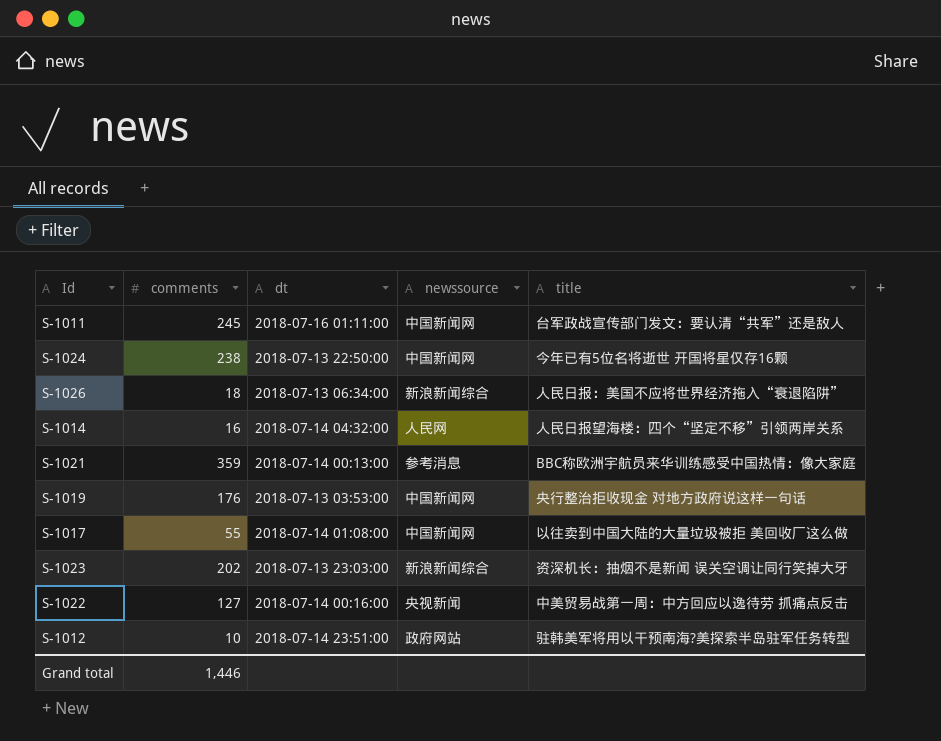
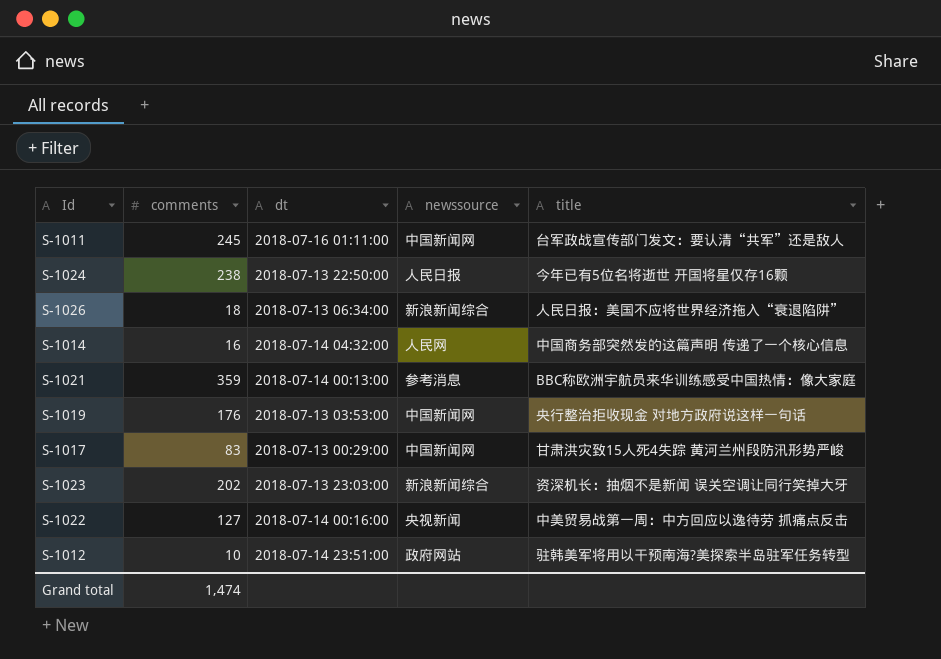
S-1024 | newssource: 中国新闻网 -> 人民日报
S-1014 | title: 人民日报望海楼：四个“坚定不移”引领两岸关系 -> 中国商务部突然发的这篇声明 传递了一个核心信息
S-1017 | comments: 55 -> 83
S-1017 | dt: 2018-07-14 01:08:00 -> 2018-07-13 00:29:00
S-1017 | title: 以往卖到中国大陆的大量垃圾被拒 美回收厂这么做 -> 甘肃洪灾致15人死4失踪 黄河兰州段防汛形势严峻
Grand total | comments: 1,446 -> 1,474

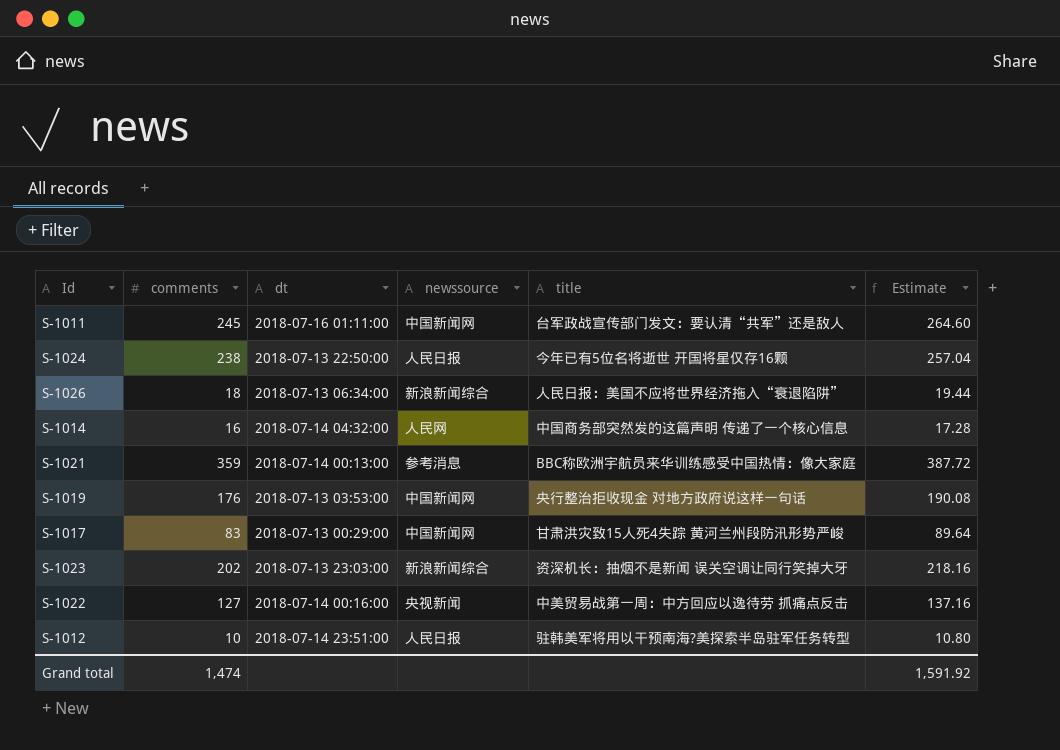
column Estimate | formula: none -> [comments] * 1.08
S-1012 | newssource: 政府网站 -> 人民日报

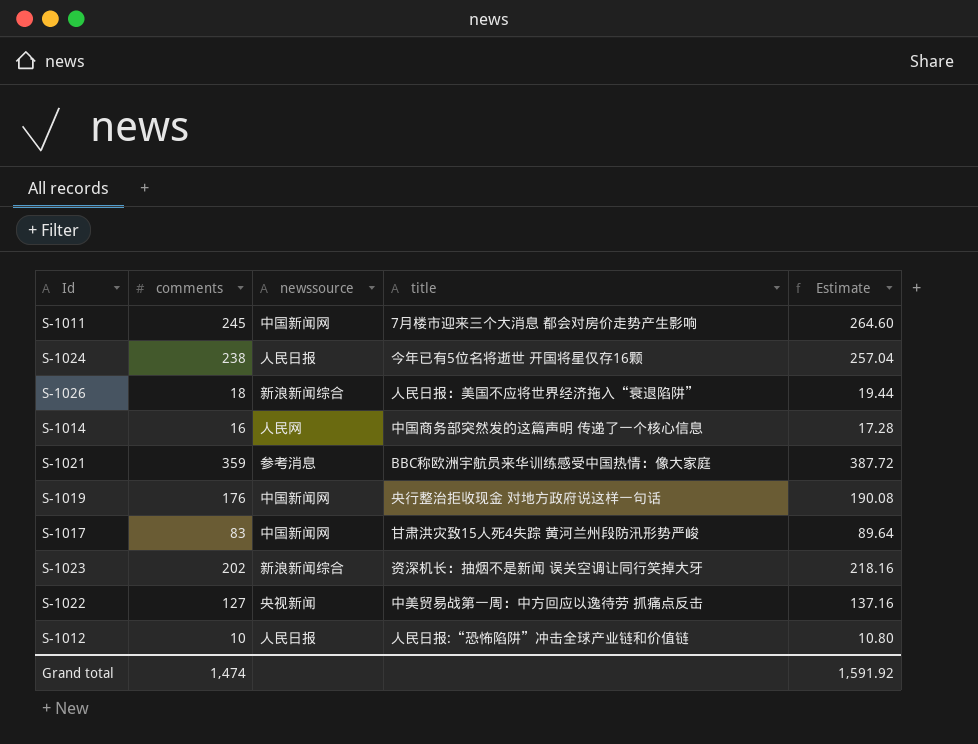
column dt | position: 3 -> none
S-1011 | title: 台军政战宣传部门发文：要认清“共军”还是敌人 -> 7月楼市迎来三个大消息 都会对房价走势产生影响
S-1012 | title: 驻韩美军将用以干预南海?美探索半岛驻军任务转型 -> 人民日报:“恐怖陷阱”冲击全球产业链和价值链

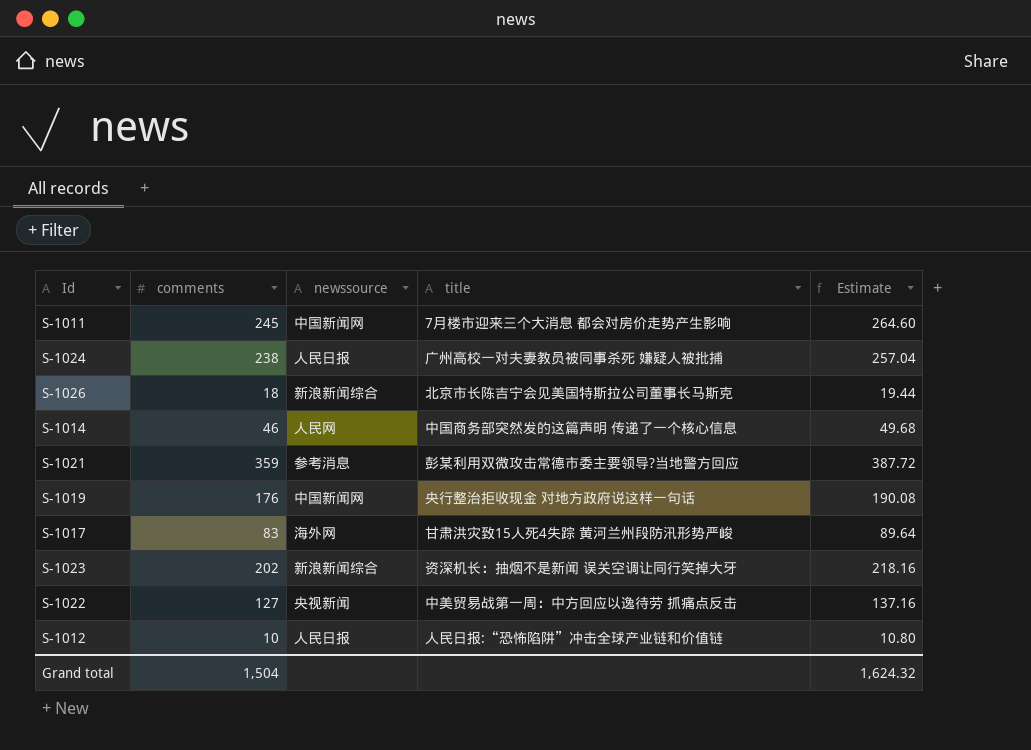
S-1024 | title: 今年已有5位名将逝世 开国将星仅存16颗 -> 广州高校一对夫妻教员被同事杀死 嫌疑人被批捕
S-1026 | title: 人民日报：美国不应将世界经济拖入“衰退陷阱” -> 北京市长陈吉宁会见美国特斯拉公司董事长马斯克
S-1014 | comments: 16 -> 46
S-1014 | Estimate: 17.28 -> 49.68
S-1021 | title: BBC称欧洲宇航员来华训练感受中国热情：像大家庭 -> 彭某利用双微攻击常德市委主要领导?当地警方回应
S-1017 | newssource: 中国新闻网 -> 海外网
Grand total | comments: 1,474 -> 1,504
Grand total | Estimate: 1,591.92 -> 1,624.32

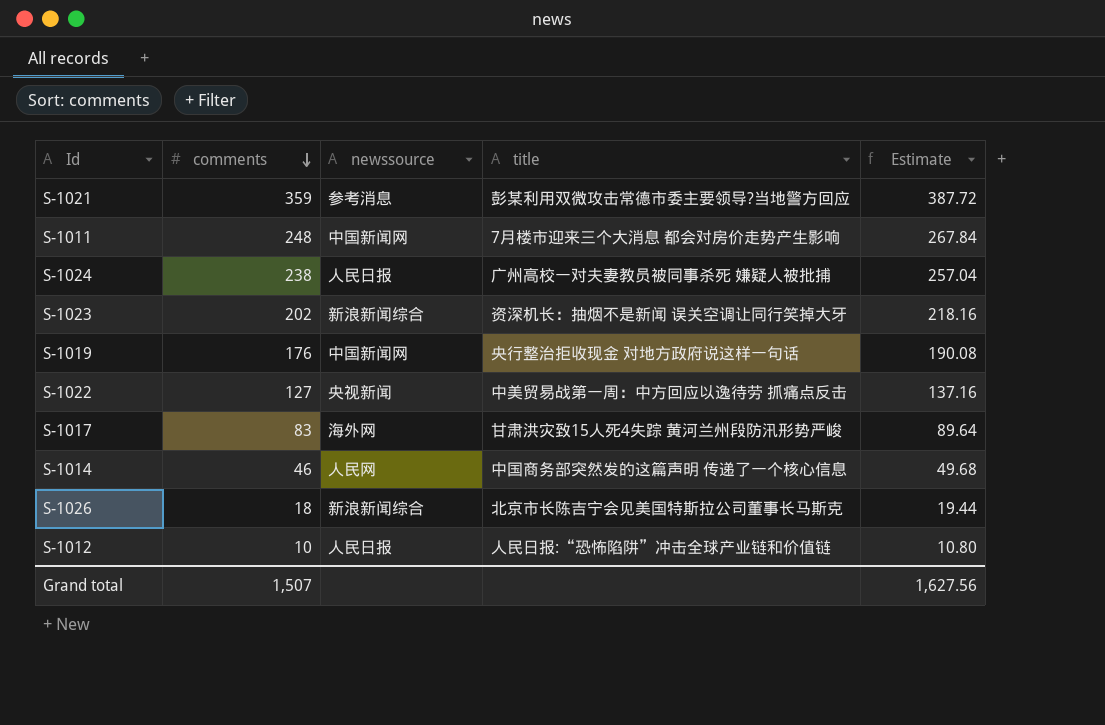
row order: none -> comments descending
S-1011 | comments: 245 -> 248
S-1011 | Estimate: 264.60 -> 267.84
Grand total | comments: 1,504 -> 1,507
Grand total | Estimate: 1,624.32 -> 1,627.56

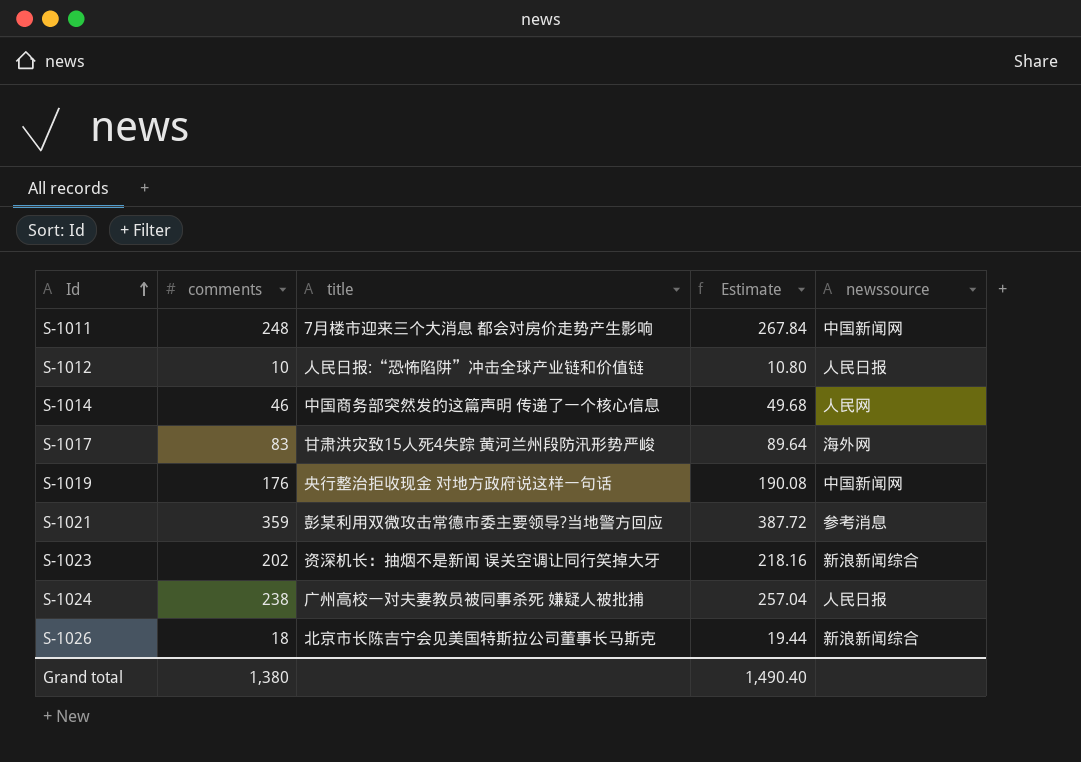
row order: comments descending -> Id ascending
column newssource | position: 3 -> 5
row S-1022: 127 | 央视新闻 | 中美贸易战第一周：中方回应以逸待劳 抓痛点反击 | 137.16 -> none
Grand total | comments: 1,507 -> 1,380
Grand total | Estimate: 1,627.56 -> 1,490.40

